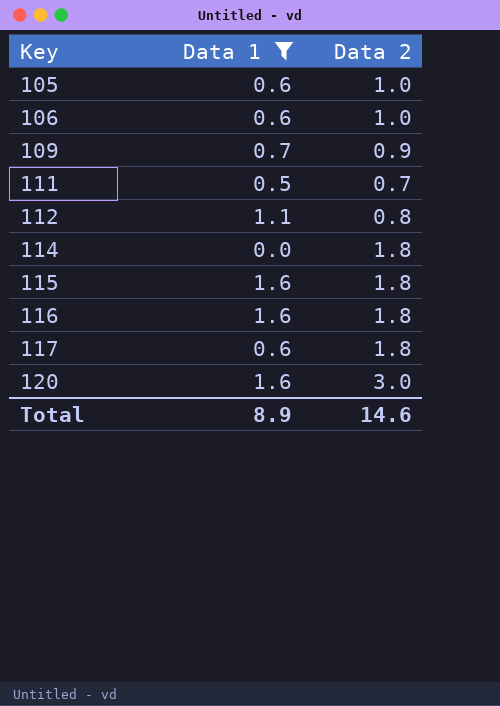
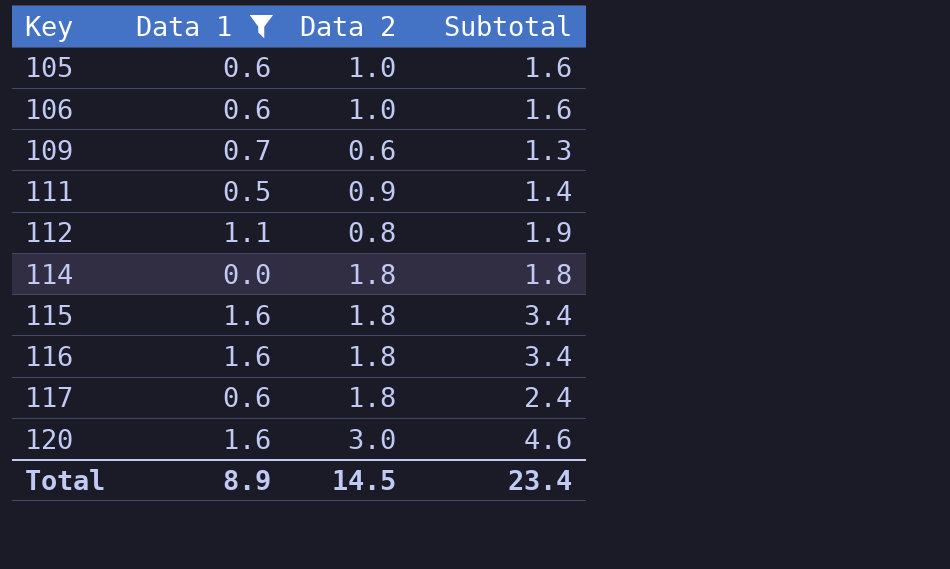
column Subtotal | formula: none -> [Data 1] + [Data 2]
109 | Data 2: 0.9 -> 0.6
111 | Data 2: 0.7 -> 0.9
Total | Data 2: 14.6 -> 14.5

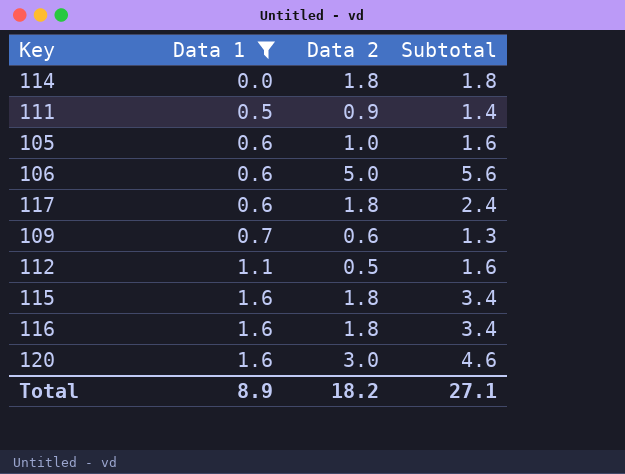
row order: Key ascending -> Data 1 ascending
106 | Data 2: 1.0 -> 5.0
106 | Subtotal: 1.6 -> 5.6
112 | Data 2: 0.8 -> 0.5
112 | Subtotal: 1.9 -> 1.6
Total | Data 2: 14.5 -> 18.2
Total | Subtotal: 23.4 -> 27.1

